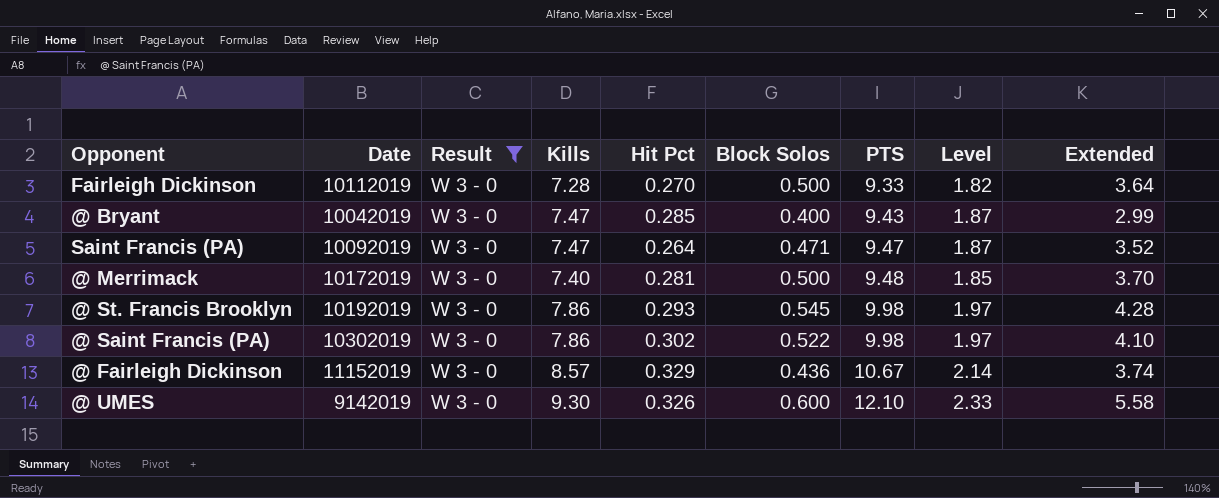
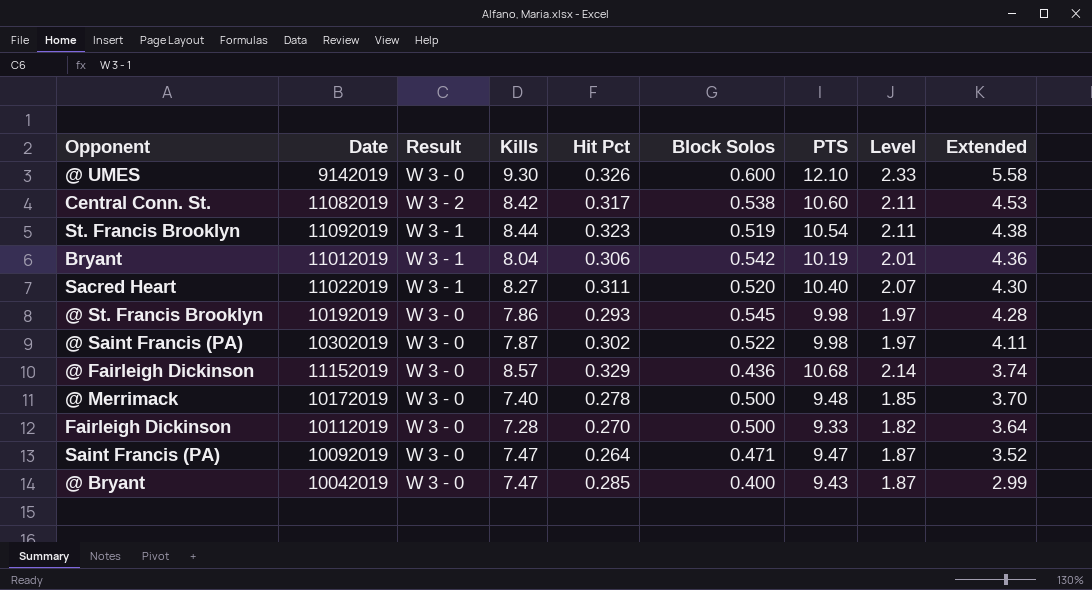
filter: Result = W 3 - 0 -> none
row order: PTS ascending -> Extended descending
@ Saint Francis (PA) | Kills: 7.86 -> 7.87
@ Saint Francis (PA) | Extended: 4.10 -> 4.11
@ Fairleigh Dickinson | PTS: 10.67 -> 10.68
@ Merrimack | Hit Pct: 0.281 -> 0.278

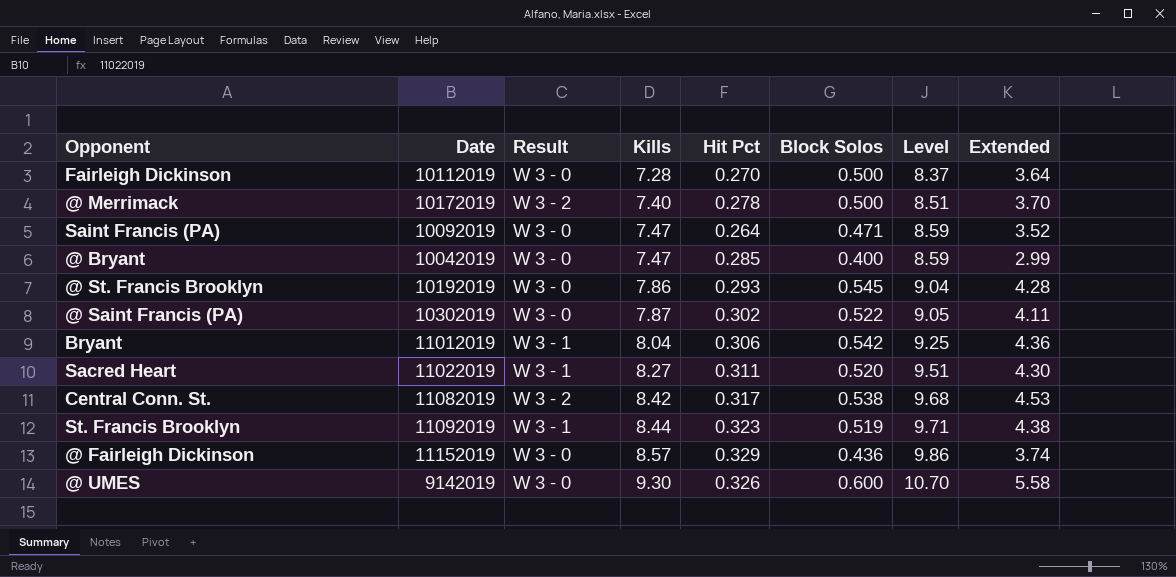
row order: Extended descending -> Kills ascending
column PTS | position: 7 -> none
column Level | formula: [Kills] * 0.25 -> [Kills] * 1.15
@ Merrimack | Result: W 3 - 0 -> W 3 - 2

